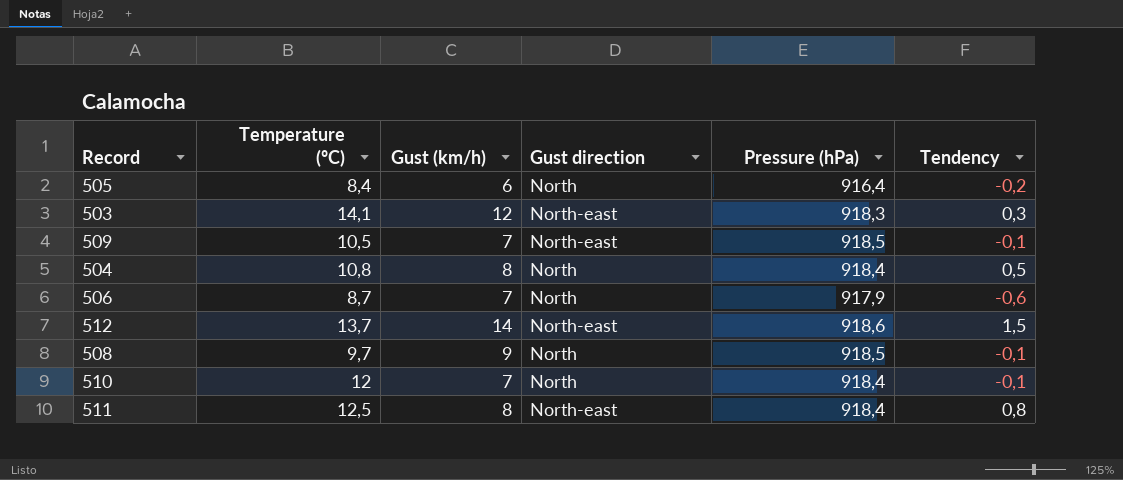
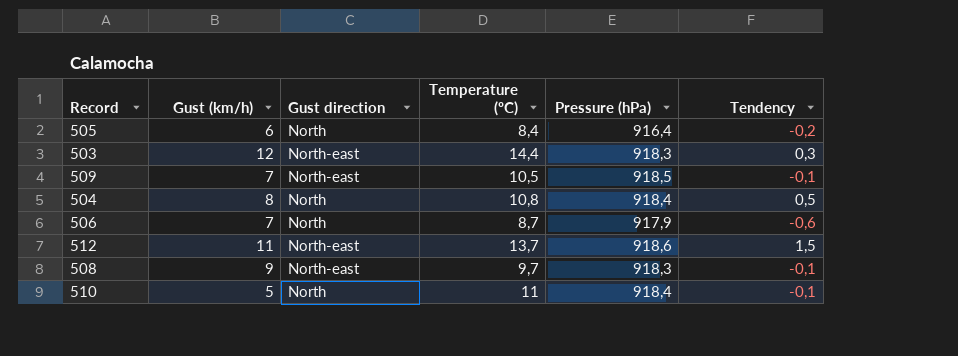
column Temperature (ºC) | position: 2 -> 4
row 511: 12,5 | 8 | North-east | 918,4 | 0,8 -> none
503 | Temperature (ºC): 14,1 -> 14,4
512 | Gust (km/h): 14 -> 11
508 | Gust direction: North -> North-east
508 | Pressure (hPa): 918,5 -> 918,3
510 | Gust (km/h): 7 -> 5
510 | Temperature (ºC): 12 -> 11

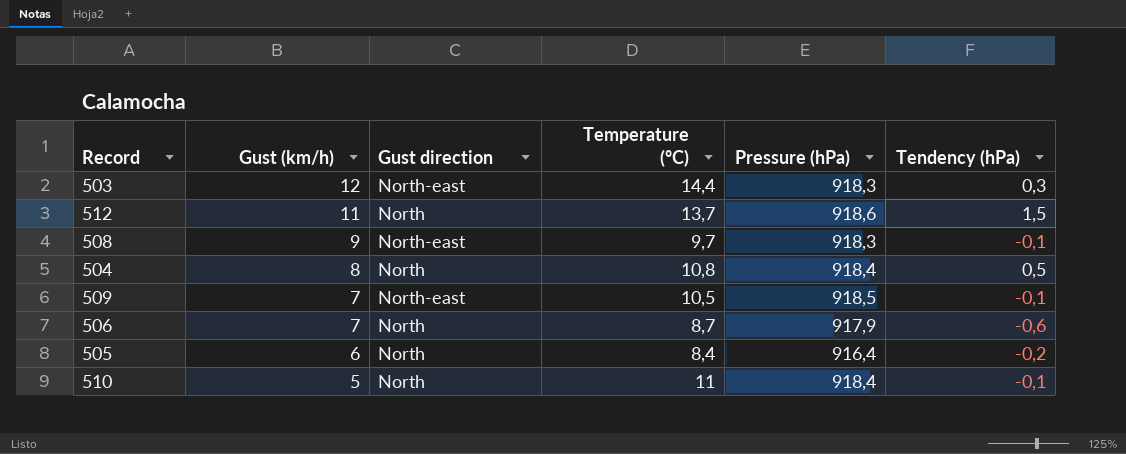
row order: none -> Gust (km/h) descending
column name: Tendency -> Tendency (hPa)
512 | Gust direction: North-east -> North

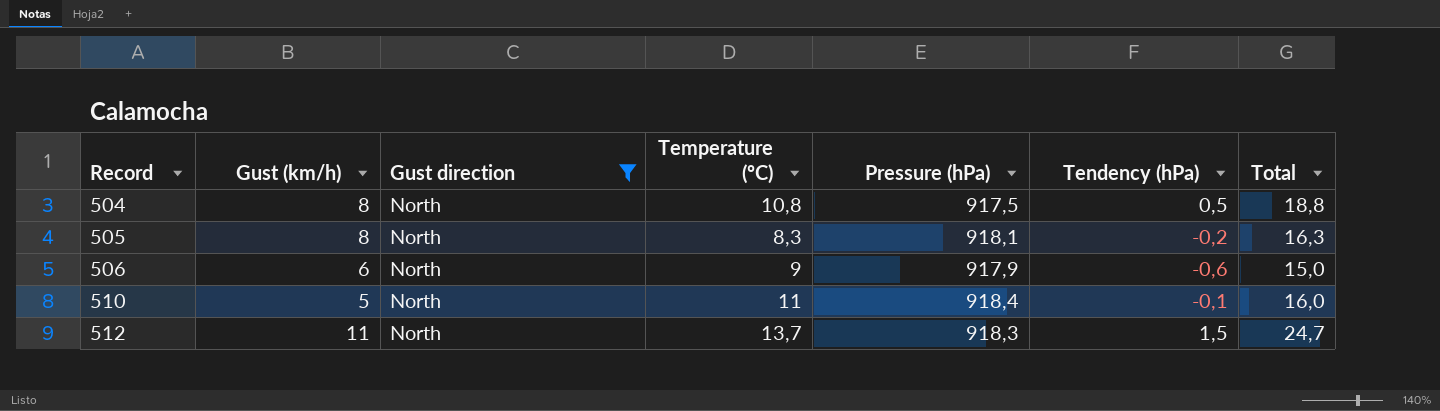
filter: none -> Gust direction = North
row order: Gust (km/h) descending -> Record ascending
column Total | formula: none -> [Gust (km/h)] + [Temperature (ºC)]
504 | Pressure (hPa): 918,4 -> 917,5
505 | Gust (km/h): 6 -> 8
505 | Temperature (ºC): 8,4 -> 8,3
505 | Pressure (hPa): 916,4 -> 918,1
506 | Gust (km/h): 7 -> 6
506 | Temperature (ºC): 8,7 -> 9
512 | Pressure (hPa): 918,6 -> 918,3

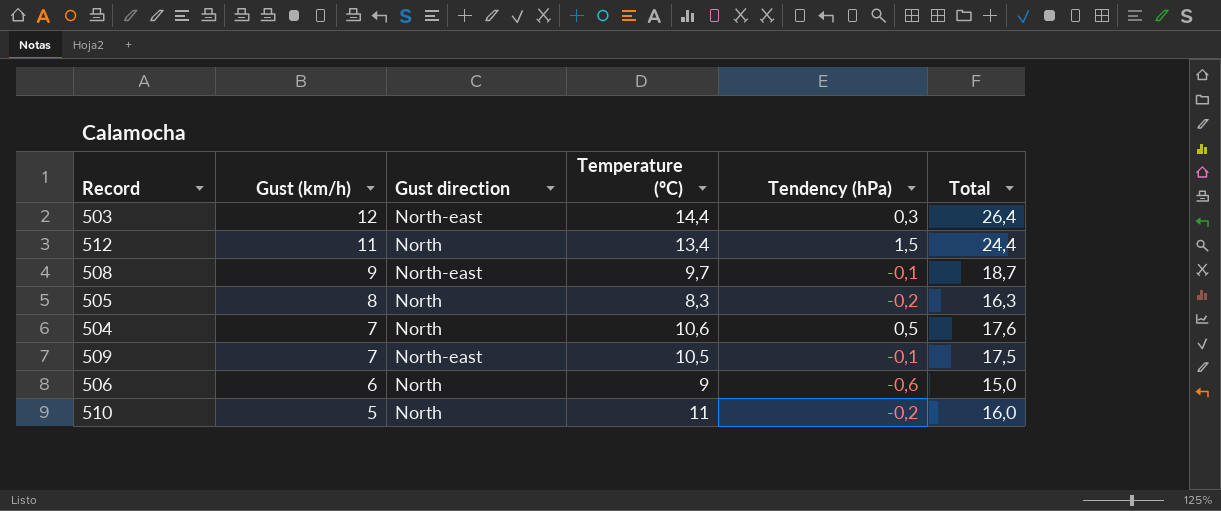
filter: Gust direction = North -> none
row order: Record ascending -> Gust (km/h) descending
column Pressure (hPa) | position: 5 -> none
512 | Temperature (ºC): 13,7 -> 13,4
512 | Total: 24,7 -> 24,4
504 | Gust (km/h): 8 -> 7
504 | Temperature (ºC): 10,8 -> 10,6
504 | Total: 18,8 -> 17,6
510 | Tendency (hPa): -0,1 -> -0,2

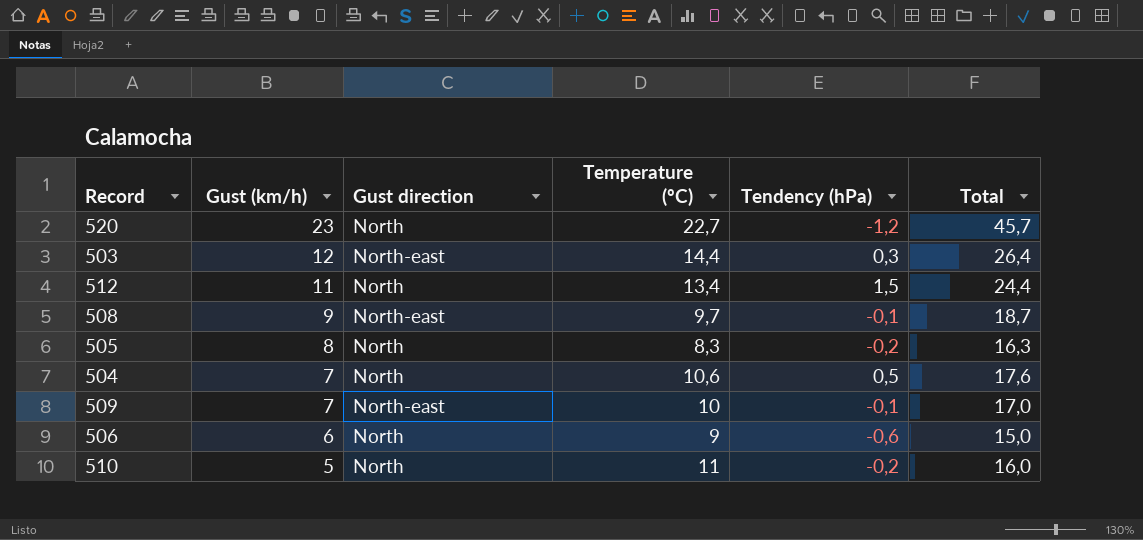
row 520: none -> 23 | North | 22,7 | -1,2 | 45,7
509 | Temperature (ºC): 10,5 -> 10
509 | Total: 17,5 -> 17,0

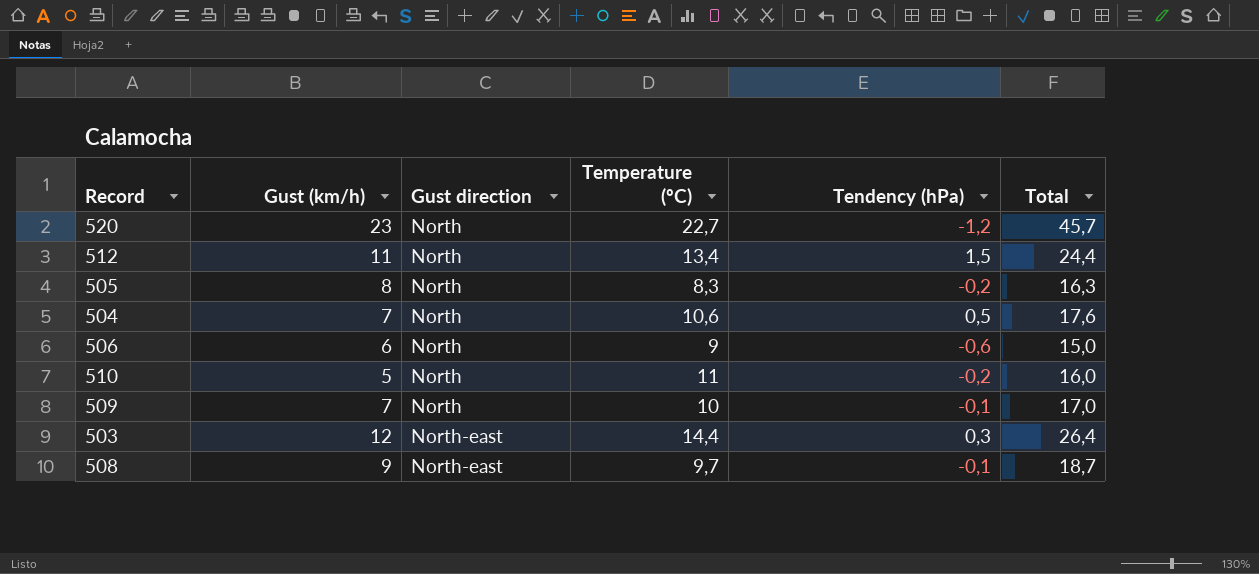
row order: Gust (km/h) descending -> Gust direction ascending
509 | Gust direction: North-east -> North

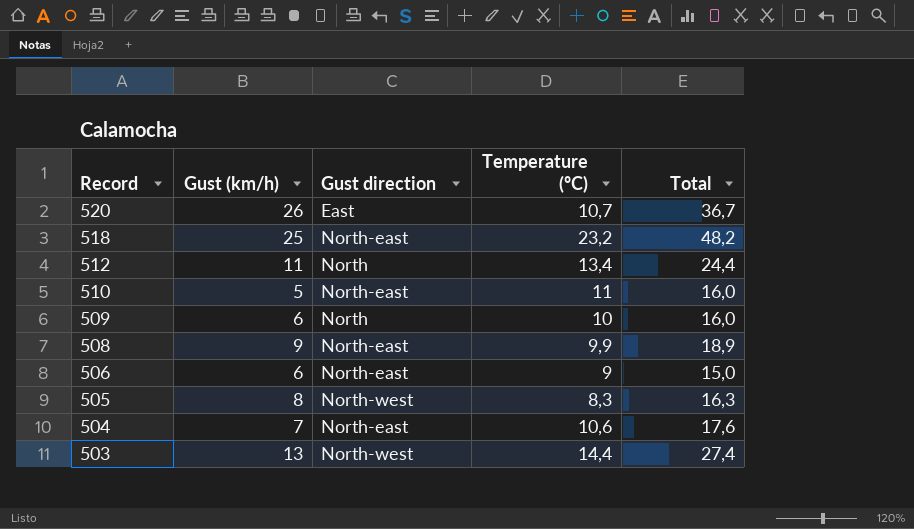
row order: Gust direction ascending -> Record descending
column Tendency (hPa) | position: 5 -> none
520 | Gust (km/h): 23 -> 26
520 | Gust direction: North -> East
520 | Temperature (ºC): 22,7 -> 10,7
520 | Total: 45,7 -> 36,7
row 518: none -> 25 | North-east | 23,2 | 48,2
510 | Gust direction: North -> North-east
509 | Gust (km/h): 7 -> 6
509 | Total: 17,0 -> 16,0
508 | Temperature (ºC): 9,7 -> 9,9
508 | Total: 18,7 -> 18,9
506 | Gust direction: North -> North-east
505 | Gust direction: North -> North-west
504 | Gust direction: North -> North-east
503 | Gust (km/h): 12 -> 13
503 | Gust direction: North-east -> North-west
503 | Total: 26,4 -> 27,4

